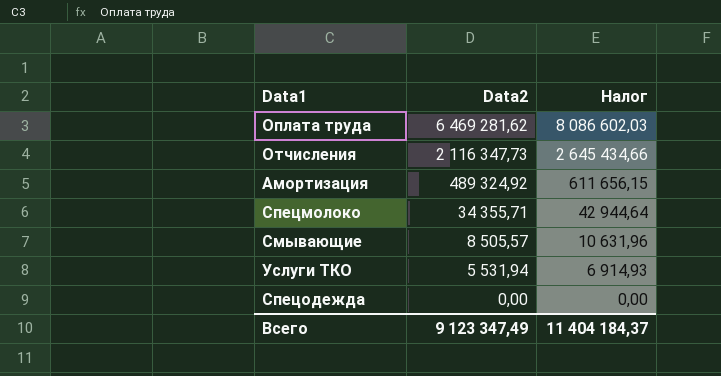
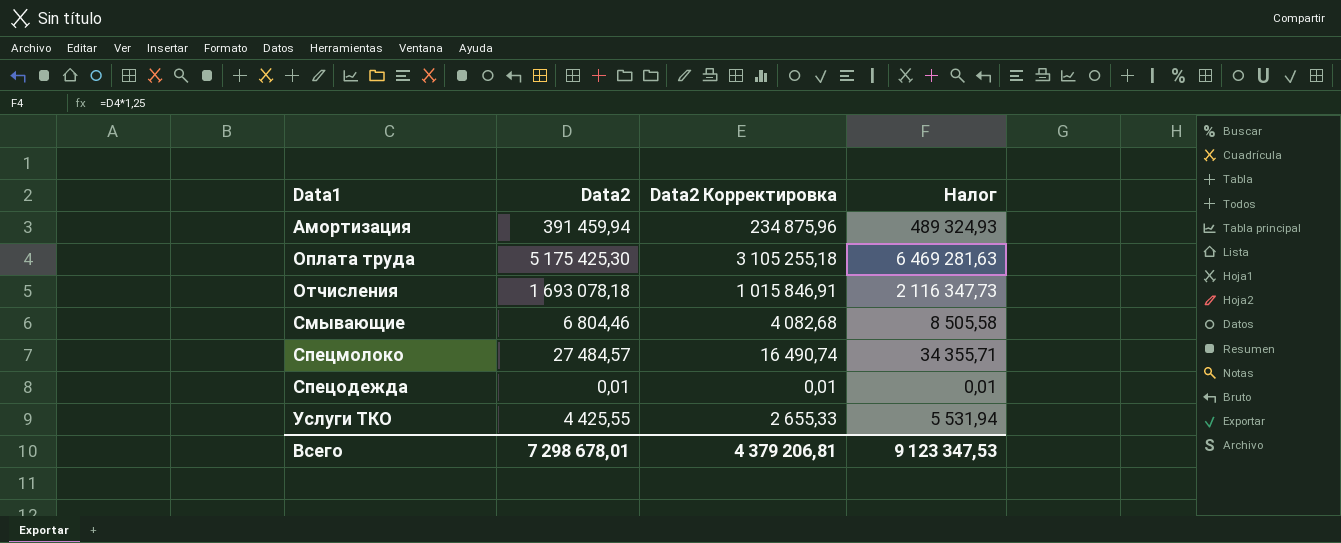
row order: Data2 descending -> Data1 ascending
column Data2 Корректировка | formula: none -> [Data2] * 0,6
Амортизация | Data2: 489 324,92 -> 391 459,94
Амортизация | Налог: 611 656,15 -> 489 324,93
Оплата труда | Data2: 6 469 281,62 -> 5 175 425,30
Оплата труда | Налог: 8 086 602,03 -> 6 469 281,63
Отчисления | Data2: 2 116 347,73 -> 1 693 078,18
Отчисления | Налог: 2 645 434,66 -> 2 116 347,73
Смывающие | Data2: 8 505,57 -> 6 804,46
Смывающие | Налог: 10 631,96 -> 8 505,58
Спецмолоко | Data2: 34 355,71 -> 27 484,57
Спецмолоко | Налог: 42 944,64 -> 34 355,71
Спецодежда | Data2: 0,00 -> 0,01
Спецодежда | Налог: 0,00 -> 0,01
Услуги ТКО | Data2: 5 531,94 -> 4 425,55
Услуги ТКО | Налог: 6 914,93 -> 5 531,94
Всего | Data2: 9 123 347,49 -> 7 298 678,01
Всего | Налог: 11 404 184,37 -> 9 123 347,53

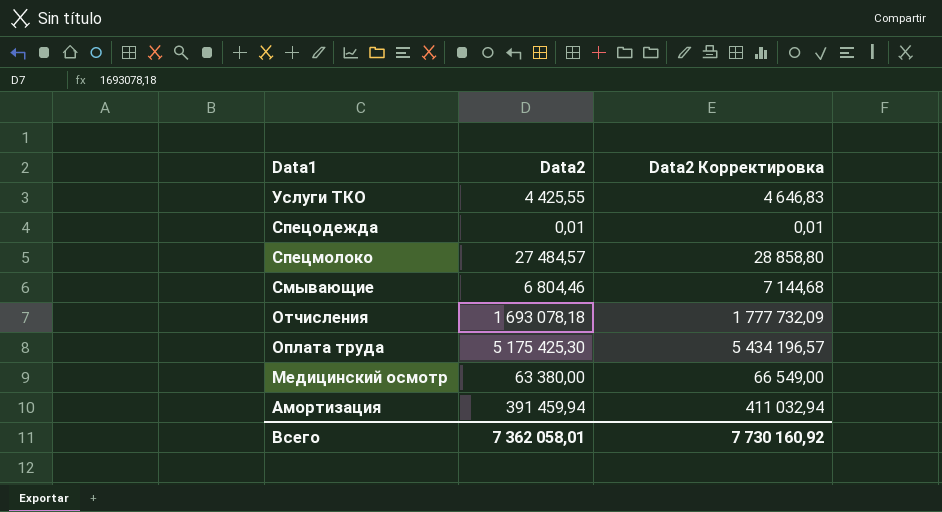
row order: Data1 ascending -> Data1 descending
column Налог | formula: [Data2] * 1,25 -> none
column Data2 Корректировка | formula: [Data2] * 0,6 -> [Data2] * 1,05
row Медицинский осмотр: none -> 63 380,00 | 66 549,00
Всего | Data2: 7 298 678,01 -> 7 362 058,01
Всего | Data2 Корректировка: 4 379 206,81 -> 7 730 160,92

